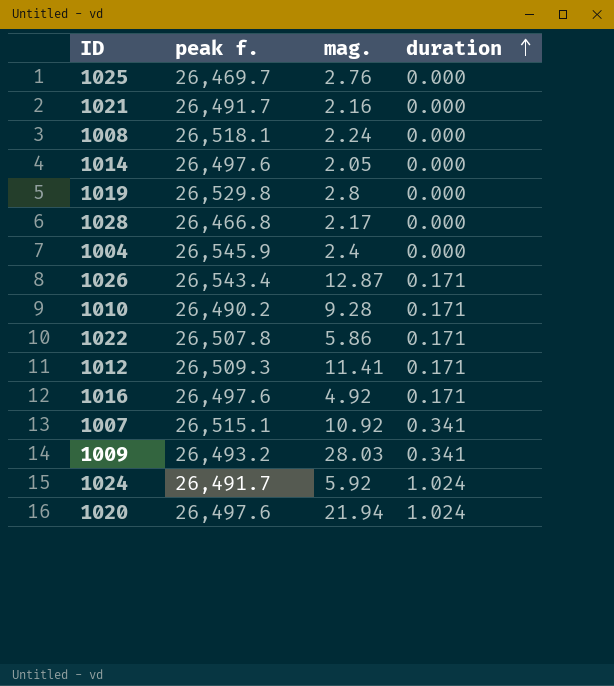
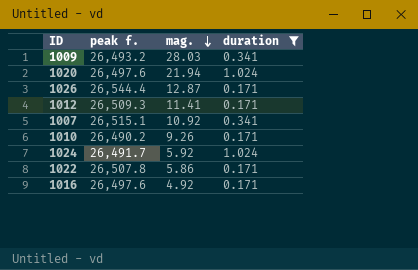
filter: none -> duration != 0.000
row order: duration ascending -> mag. descending
1026 | peak f.: 26,543.4 -> 26,544.4
1010 | mag.: 9.28 -> 9.26

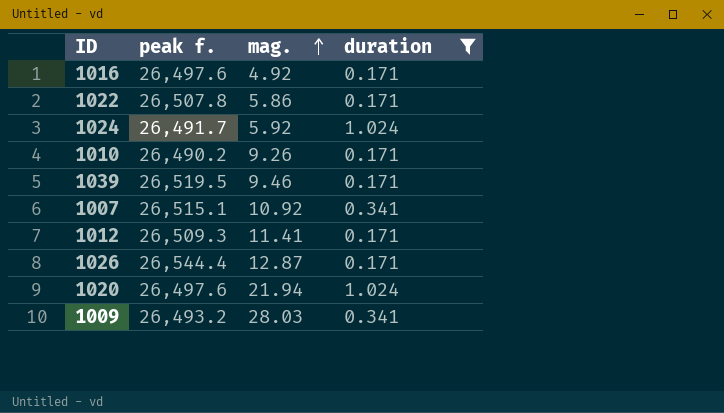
row order: mag. descending -> mag. ascending
row 1039: none -> 26,519.5 | 9.46 | 0.171

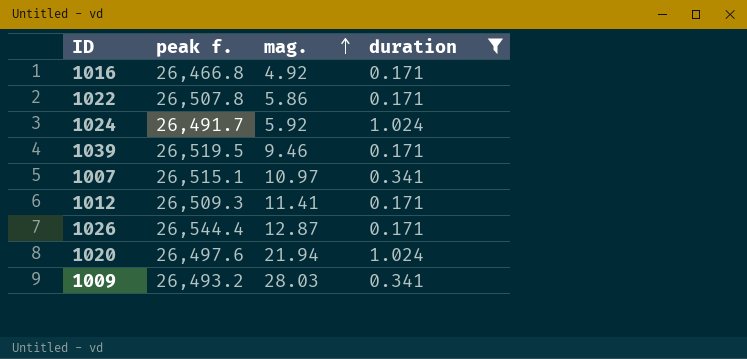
row 1010: 26,490.2 | 9.26 | 0.171 -> none
1016 | peak f.: 26,497.6 -> 26,466.8
1007 | mag.: 10.92 -> 10.97

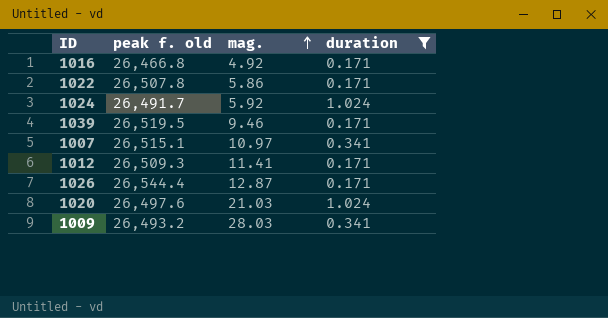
column name: peak f. -> peak f. old
1020 | mag.: 21.94 -> 21.03

